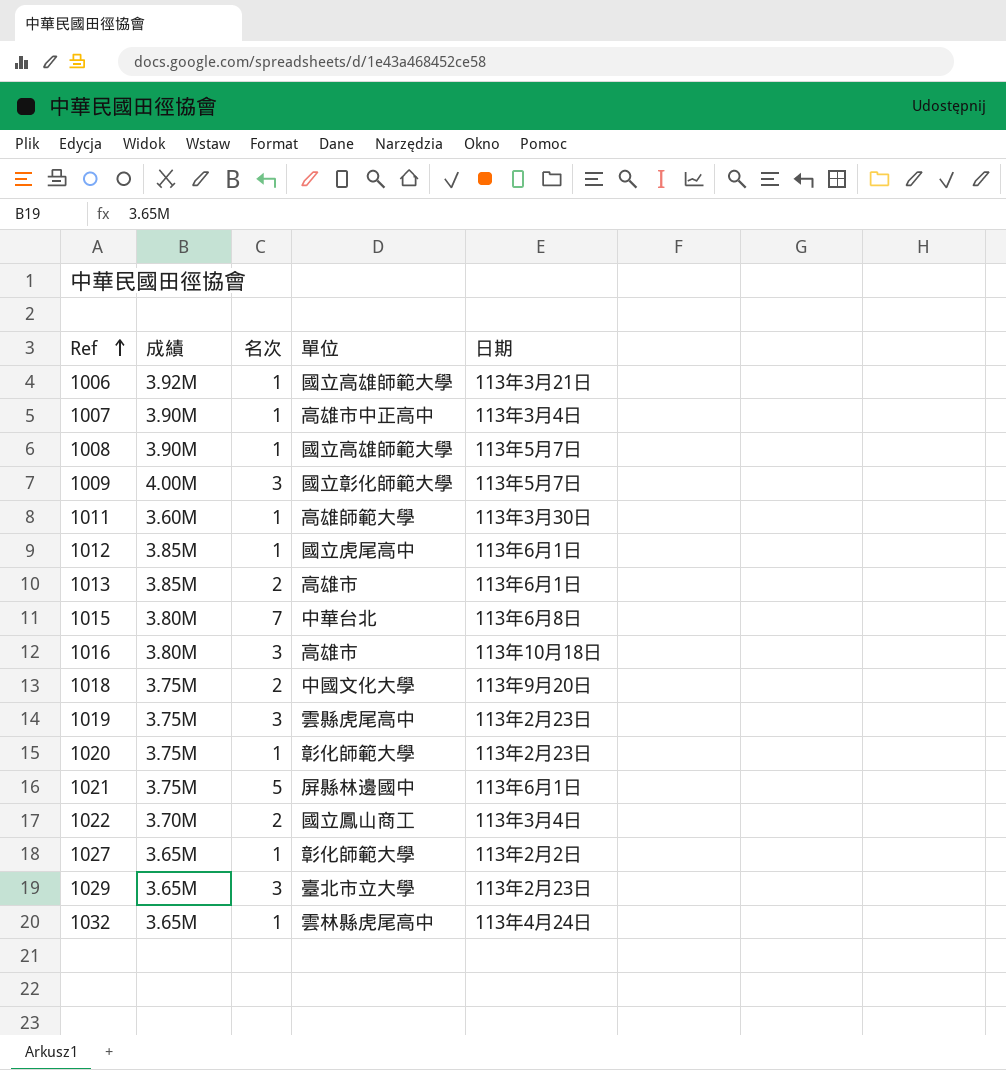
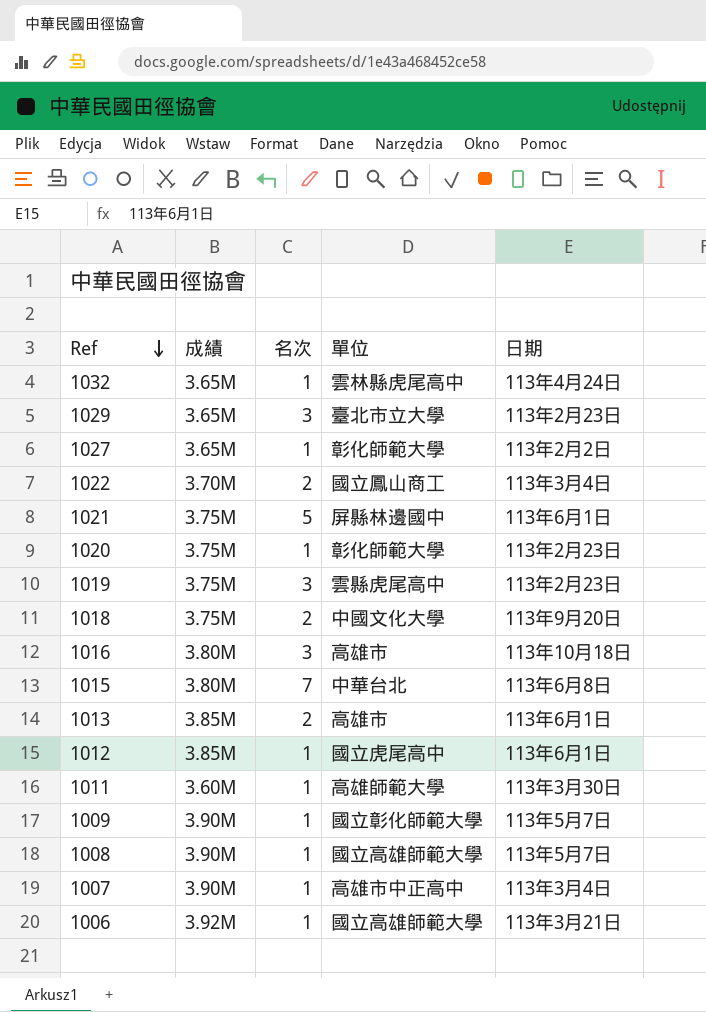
row order: Ref ascending -> Ref descending
1009 | 成績: 4.00M -> 3.90M
1009 | 名次: 3 -> 1

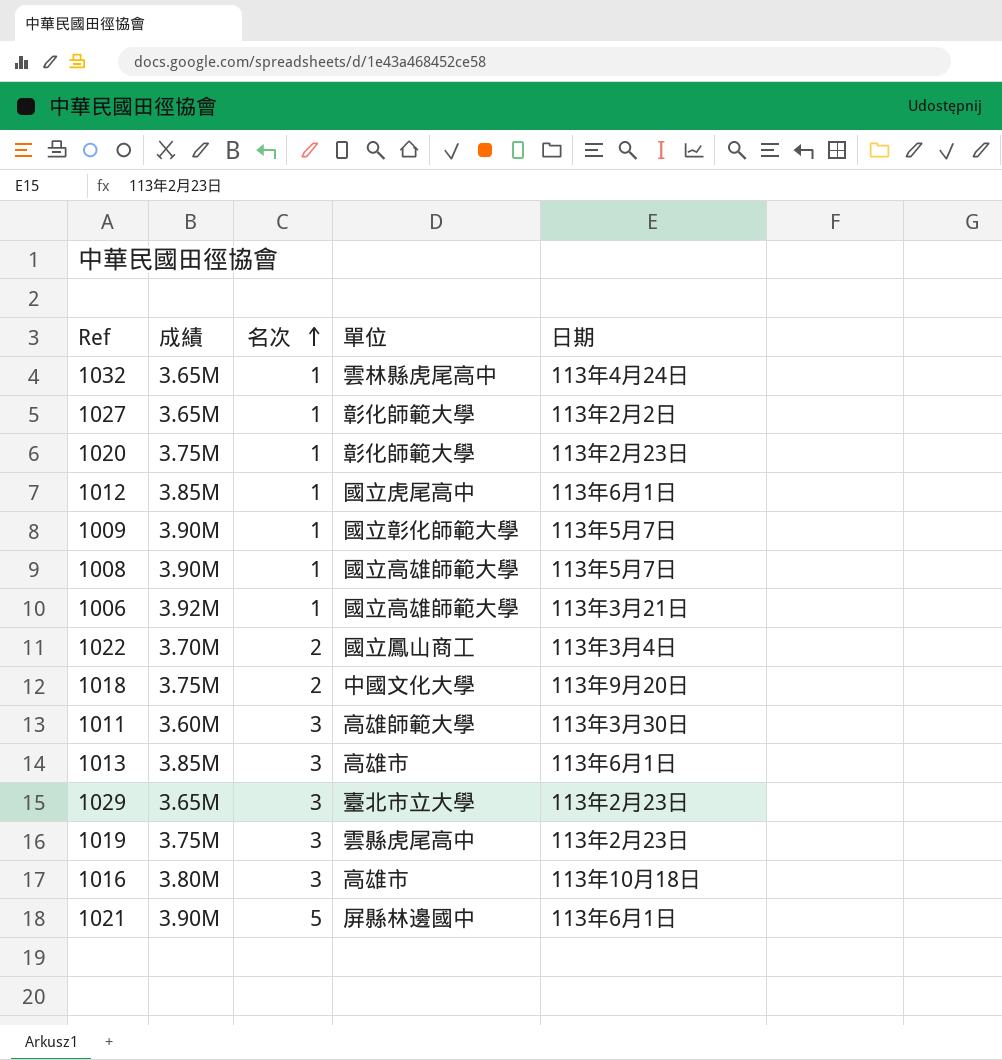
row order: Ref descending -> 名次 ascending
row 1015: 3.80M | 7 | 中華台北 | 113年6月8日 -> none
row 1007: 3.90M | 1 | 高雄市中正高中 | 113年3月4日 -> none
1011 | 名次: 1 -> 3
1013 | 名次: 2 -> 3
1021 | 成績: 3.75M -> 3.90M

